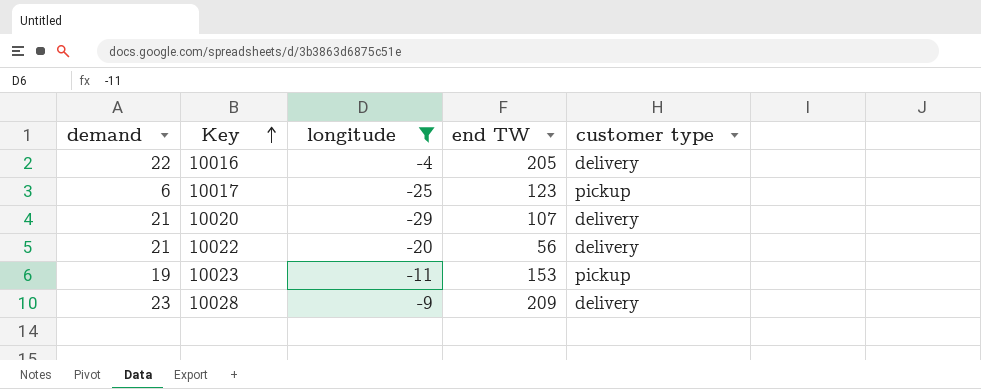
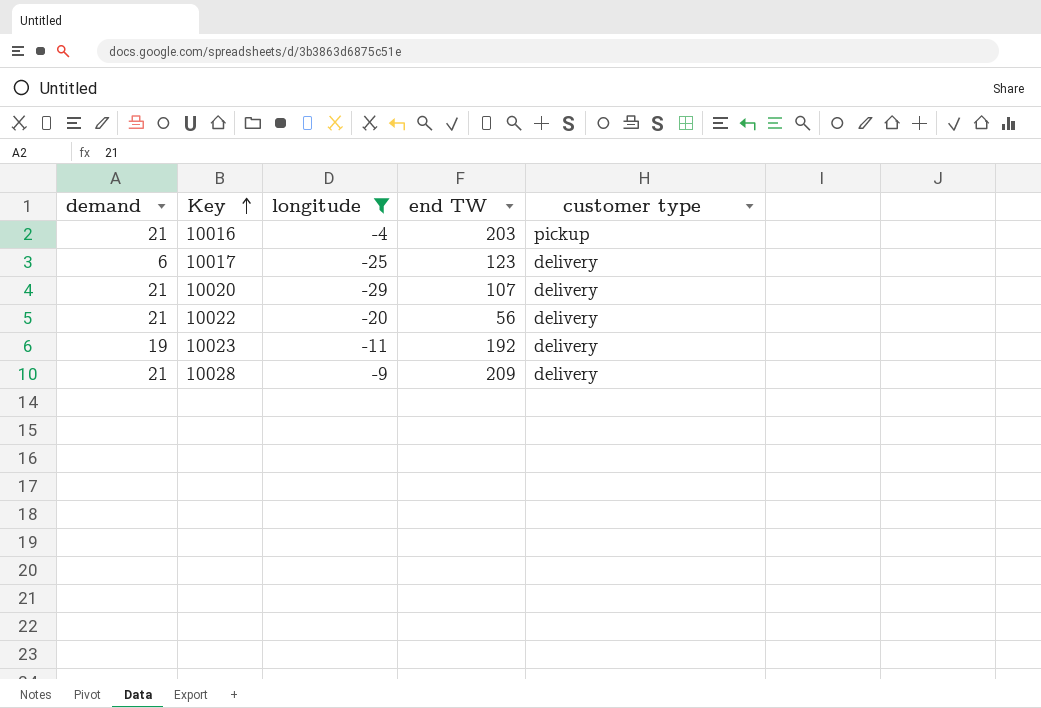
10016 | demand: 22 -> 21
10016 | end TW: 205 -> 203
10016 | customer type: delivery -> pickup
10017 | customer type: pickup -> delivery
10023 | end TW: 153 -> 192
10023 | customer type: pickup -> delivery
10028 | demand: 23 -> 21

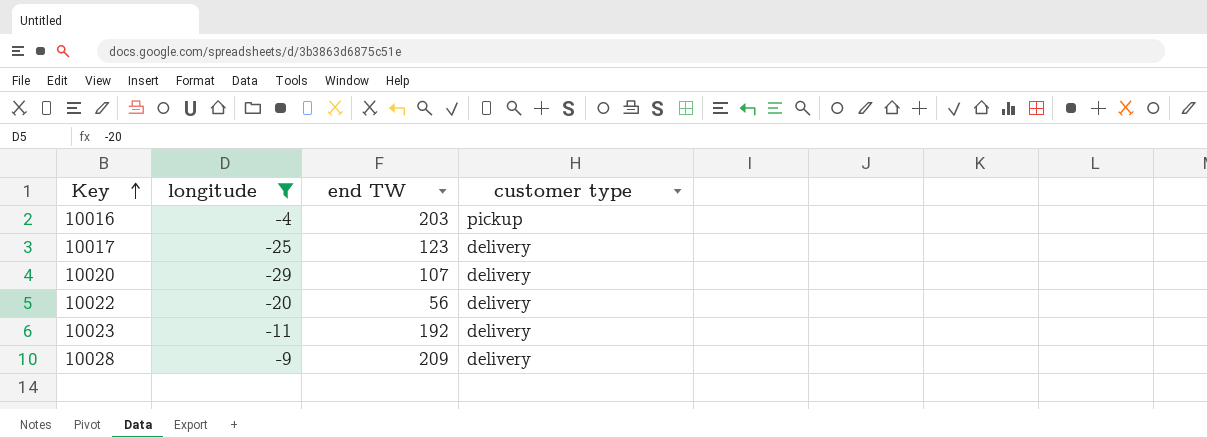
column demand | position: 1 -> none

